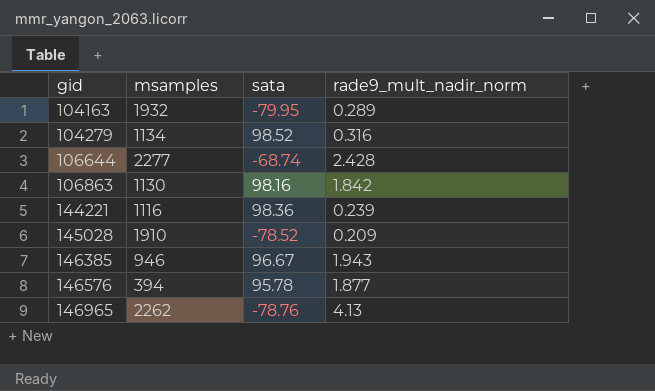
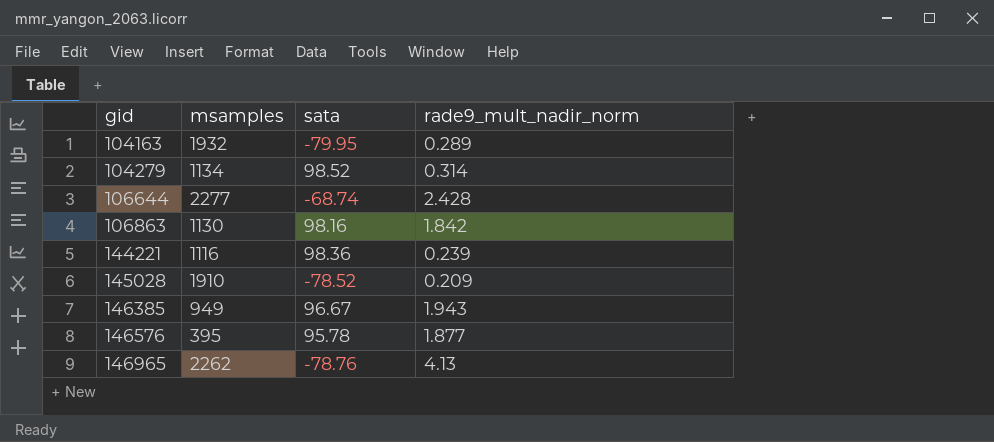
104279 | rade9_mult_nadir_norm: 0.316 -> 0.314
146385 | msamples: 946 -> 949
146576 | msamples: 394 -> 395

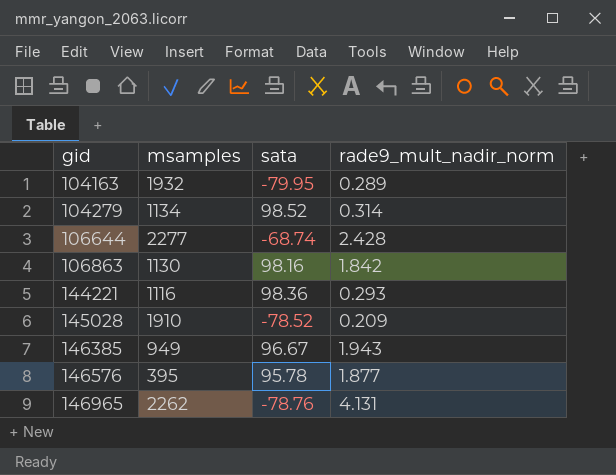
144221 | rade9_mult_nadir_norm: 0.239 -> 0.293
146965 | rade9_mult_nadir_norm: 4.13 -> 4.131

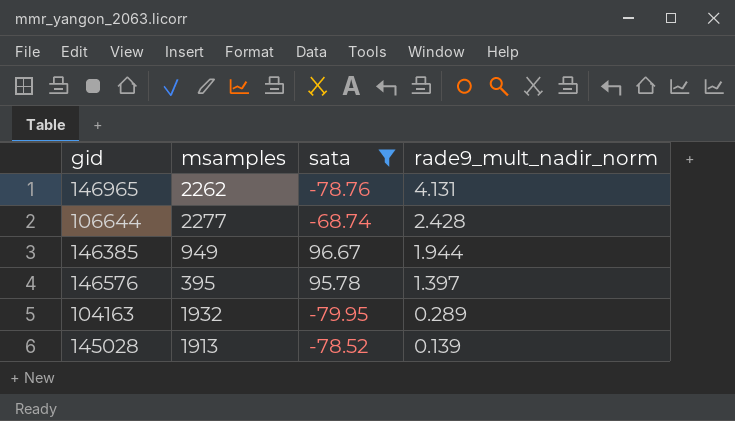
filter: none -> sata <= 96.67
row order: gid ascending -> rade9_mult_nadir_norm descending
146385 | rade9_mult_nadir_norm: 1.943 -> 1.944
146576 | rade9_mult_nadir_norm: 1.877 -> 1.397
145028 | msamples: 1910 -> 1913
145028 | rade9_mult_nadir_norm: 0.209 -> 0.139

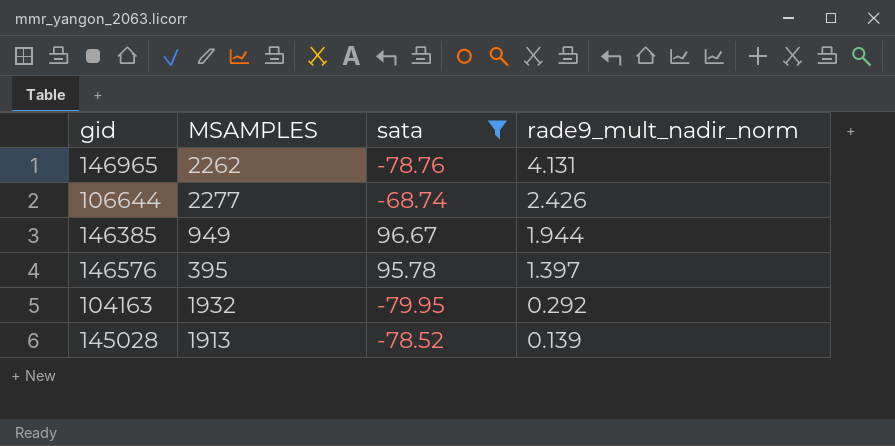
column name: msamples -> MSAMPLES
106644 | rade9_mult_nadir_norm: 2.428 -> 2.426
104163 | rade9_mult_nadir_norm: 0.289 -> 0.292

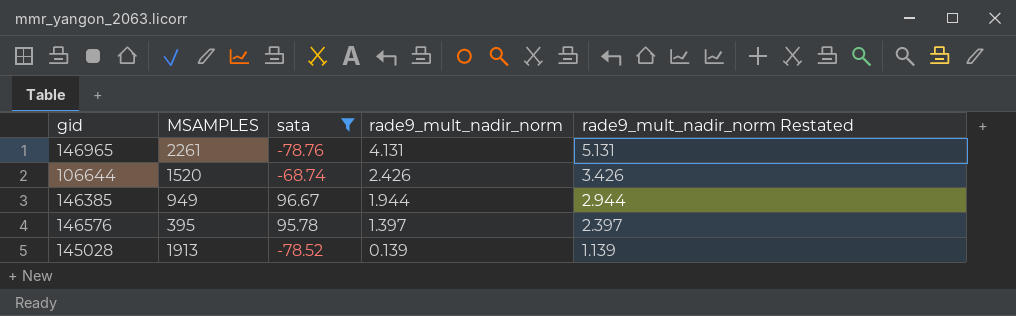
column rade9_mult_nadir_norm Restated | formula: none -> [rade9_mult_nadir_norm] + 1
row 104163: 1932 | -79.95 | 0.292 -> none
146965 | MSAMPLES: 2262 -> 2261
106644 | MSAMPLES: 2277 -> 1520

